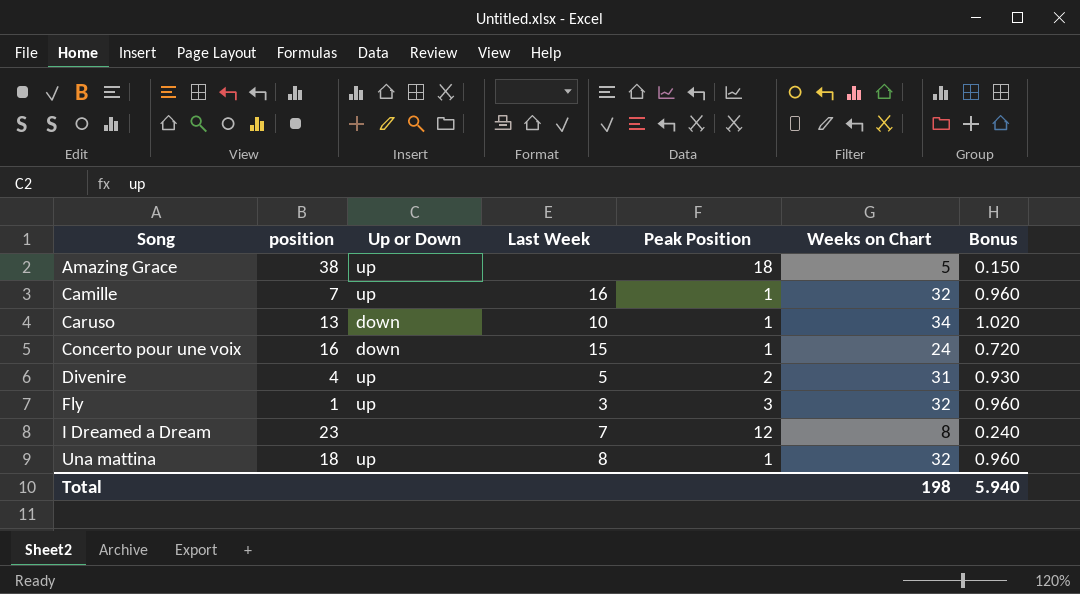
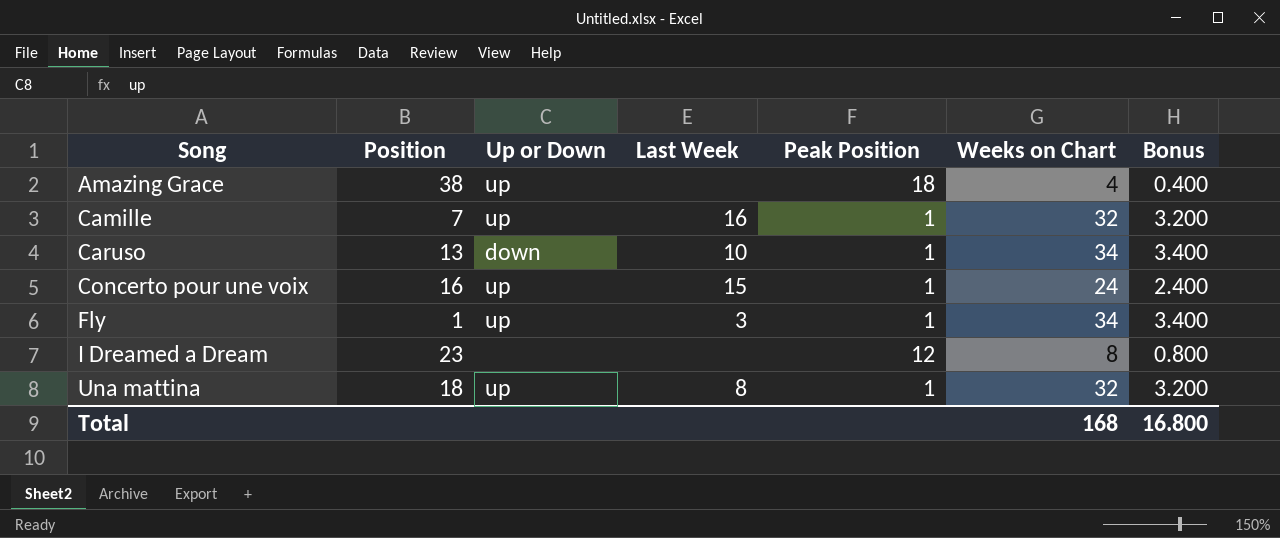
column name: position -> Position
column Bonus | formula: [Weeks on Chart] * 0.03 -> [Weeks on Chart] * 0.1
row Divenire: 4 | up | 5 | 2 | 31 | 0.930 -> none
Amazing Grace | Weeks on Chart: 5 -> 4
Concerto pour une voix | Up or Down: down -> up
Fly | Peak Position: 3 -> 1
Fly | Weeks on Chart: 32 -> 34
I Dreamed a Dream | Last Week: 7 -> none
Total | Weeks on Chart: 198 -> 168
Total | Bonus: 5.940 -> 16.800

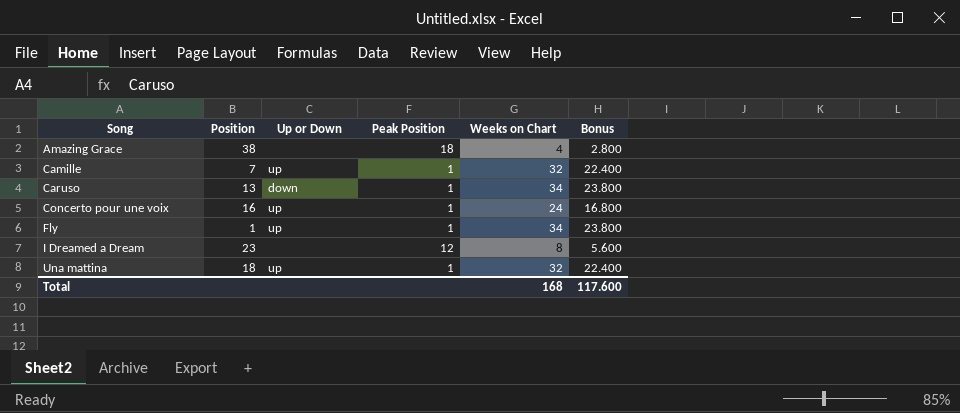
column Last Week | position: 4 -> none
column Bonus | formula: [Weeks on Chart] * 0.1 -> [Weeks on Chart] * 0.7
Amazing Grace | Up or Down: up -> none
Total | Bonus: 16.800 -> 117.600

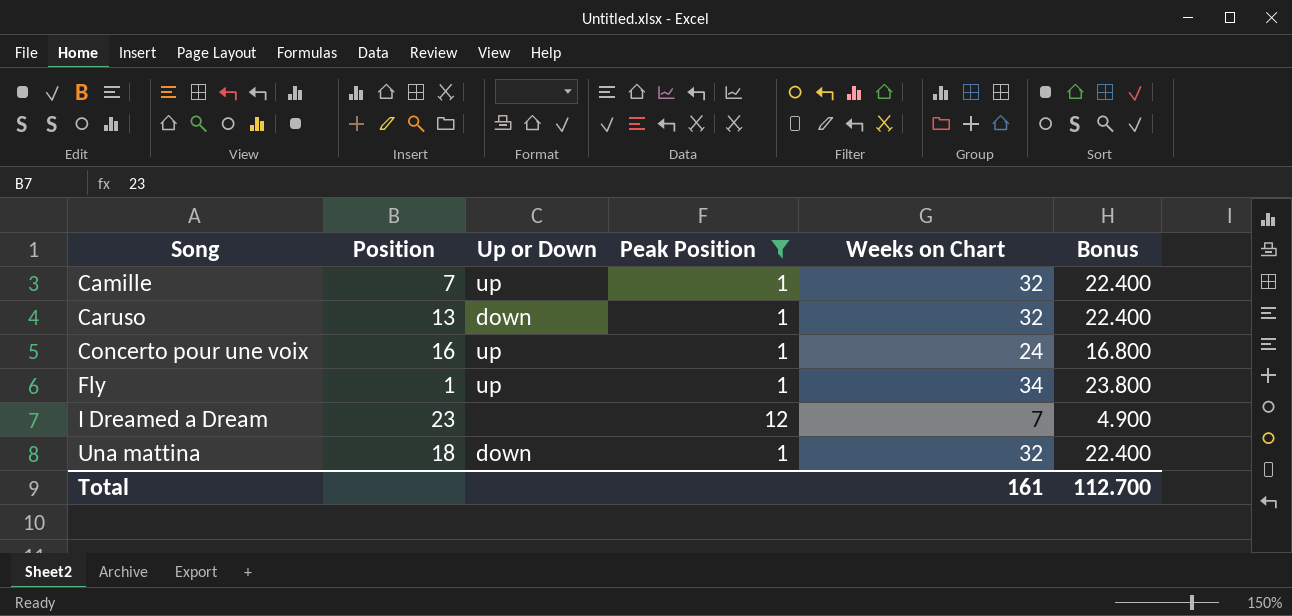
filter: none -> Peak Position != 18
Caruso | Weeks on Chart: 34 -> 32
Caruso | Bonus: 23.800 -> 22.400
I Dreamed a Dream | Weeks on Chart: 8 -> 7
I Dreamed a Dream | Bonus: 5.600 -> 4.900
Una mattina | Up or Down: up -> down
Total | Weeks on Chart: 168 -> 161
Total | Bonus: 117.600 -> 112.700

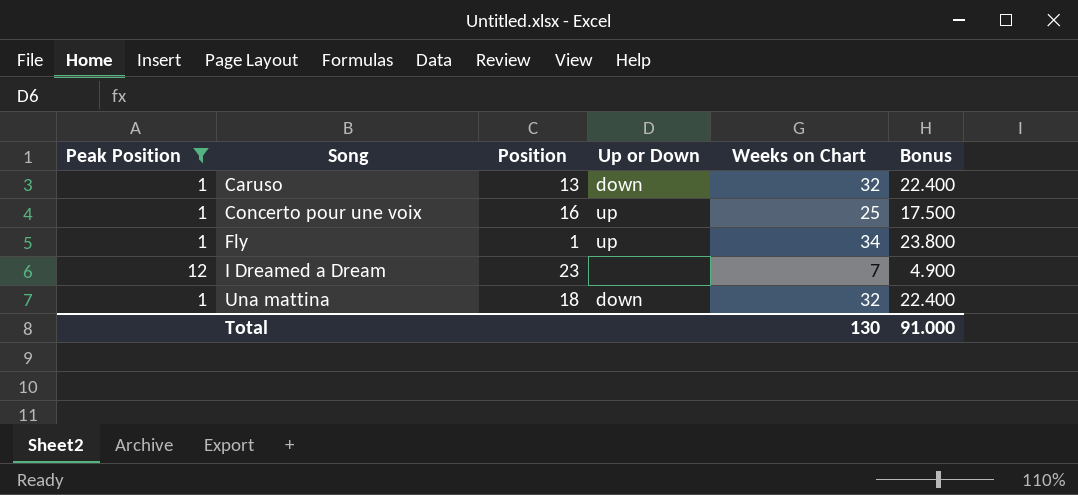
column Peak Position | position: 4 -> 1
row Camille: 7 | up | 1 | 32 | 22.400 -> none
Concerto pour une voix | Weeks on Chart: 24 -> 25
Concerto pour une voix | Bonus: 16.800 -> 17.500
Total | Weeks on Chart: 161 -> 130
Total | Bonus: 112.700 -> 91.000

